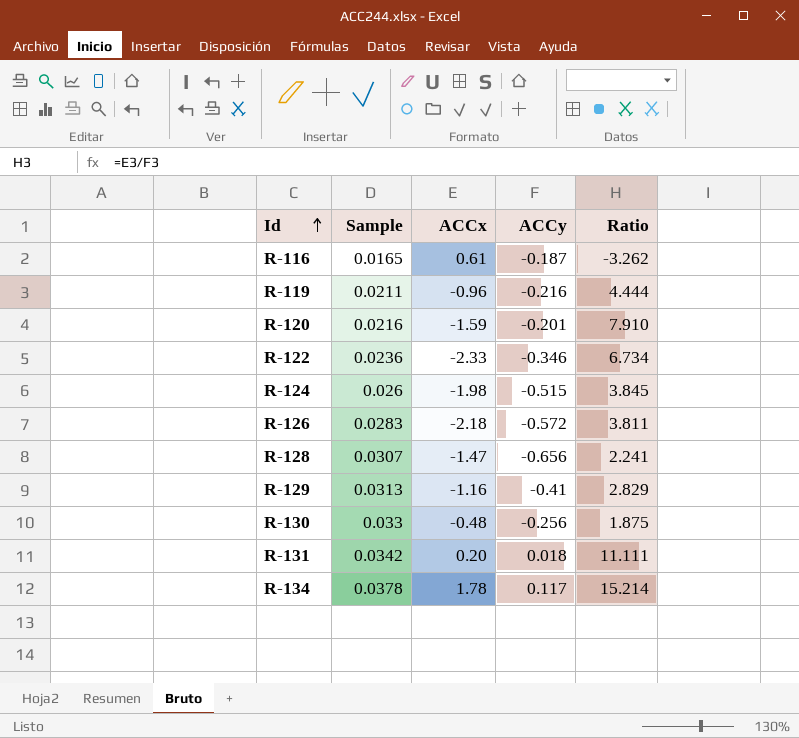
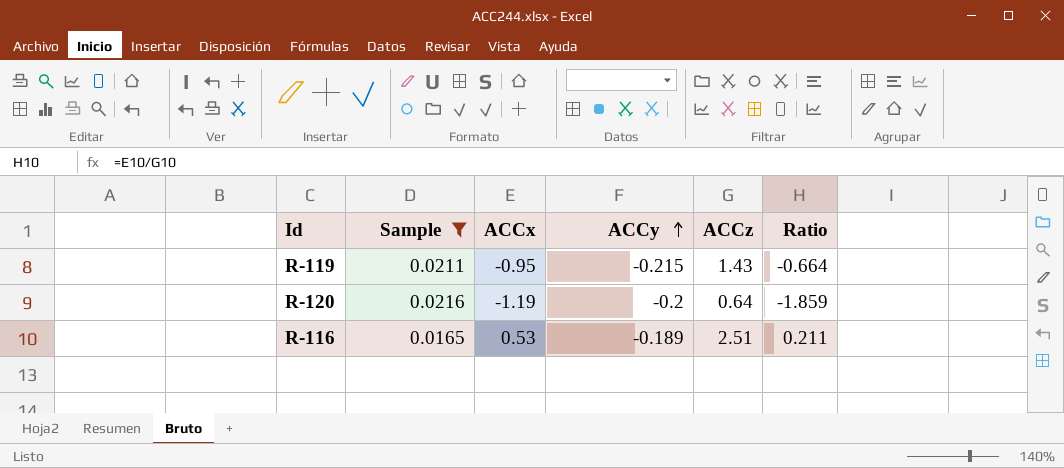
filter: none -> Sample <= 0.0216
row order: Id ascending -> ACCy ascending
column ACCz | position: none -> 5
column Ratio | formula: [ACCx] / [ACCy] -> [ACCx] / [ACCz]
R-119 | ACCx: -0.96 -> -0.95
R-119 | ACCy: -0.216 -> -0.215
R-120 | ACCx: -1.59 -> -1.19
R-120 | ACCy: -0.201 -> -0.2
R-116 | ACCx: 0.61 -> 0.53
R-116 | ACCy: -0.187 -> -0.189

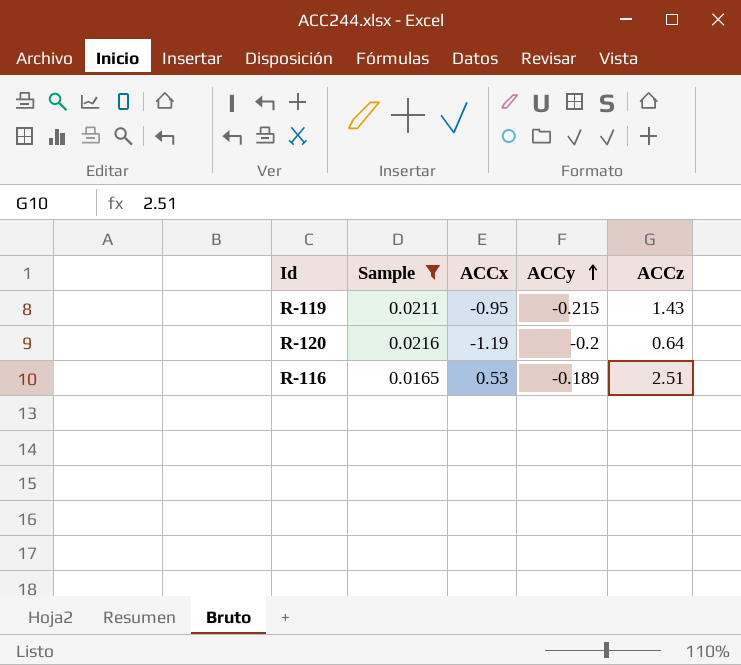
column Ratio | formula: [ACCx] / [ACCz] -> none

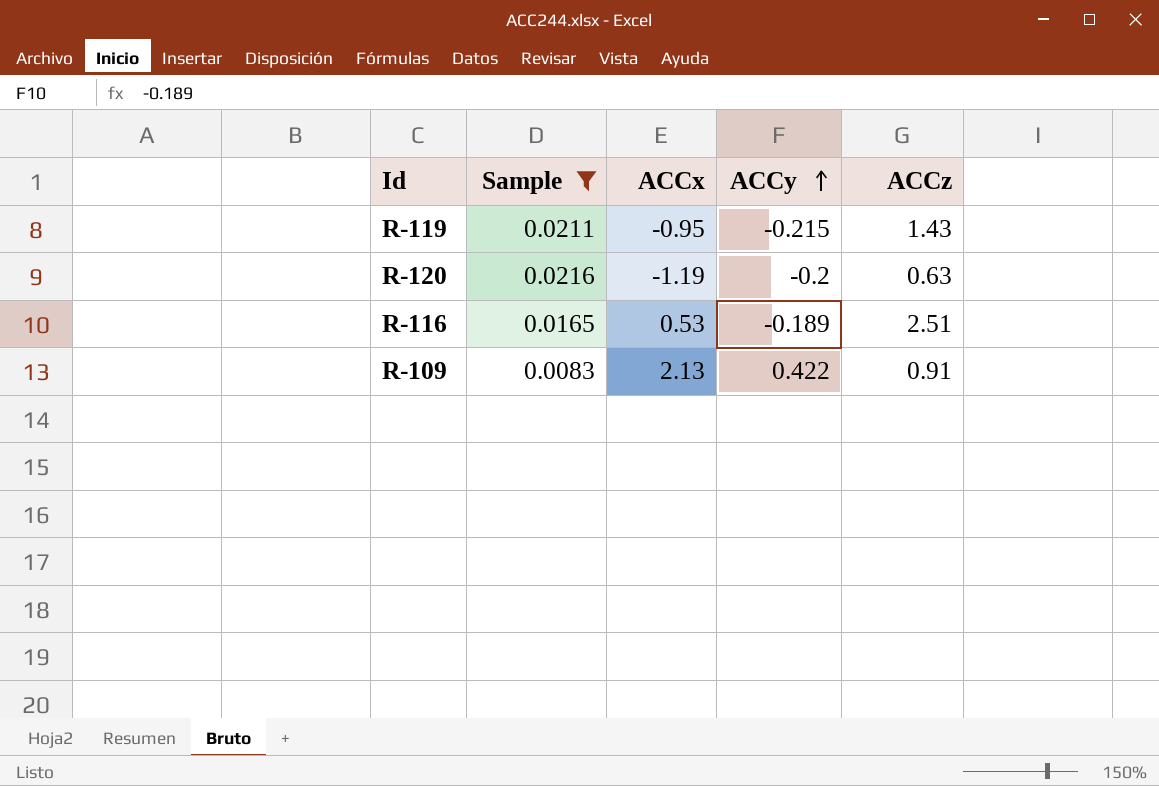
R-120 | ACCz: 0.64 -> 0.63
row R-109: none -> 0.0083 | 2.13 | 0.422 | 0.91

